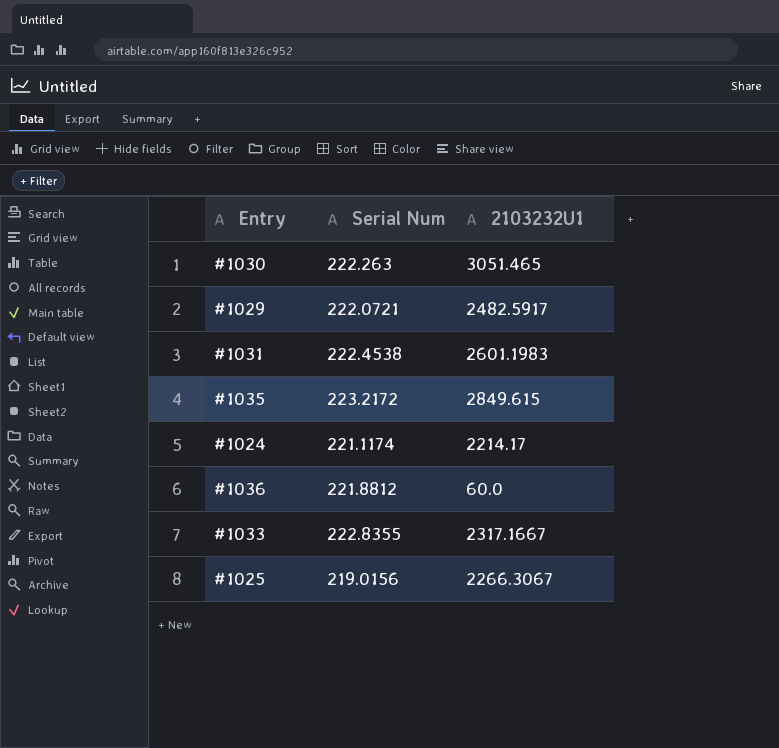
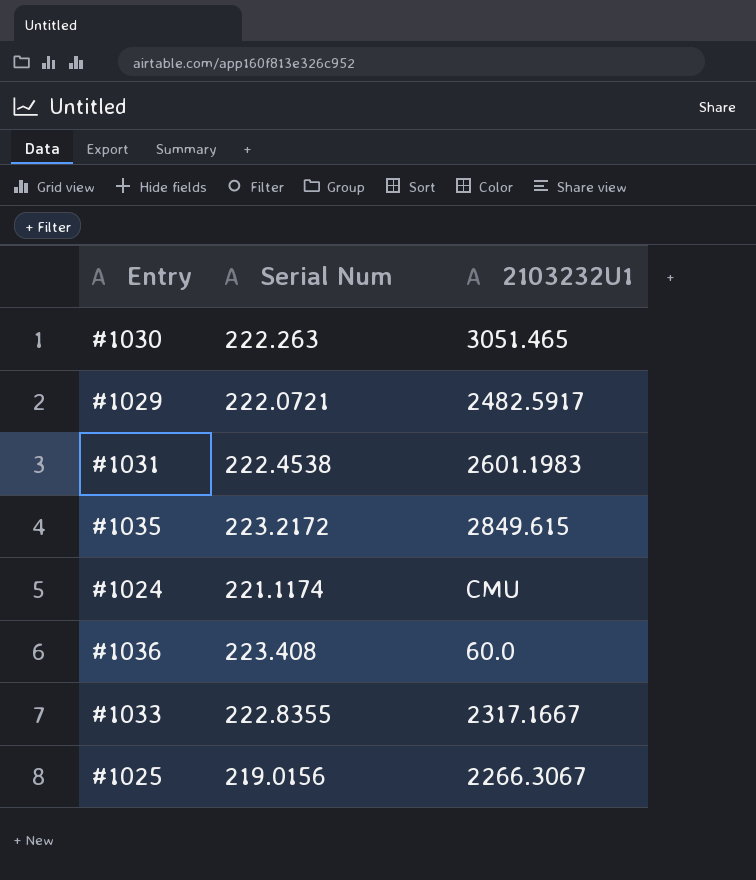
#1024 | 2103232U1: 2214.17 -> CMU
#1036 | Serial Num: 221.8812 -> 223.408

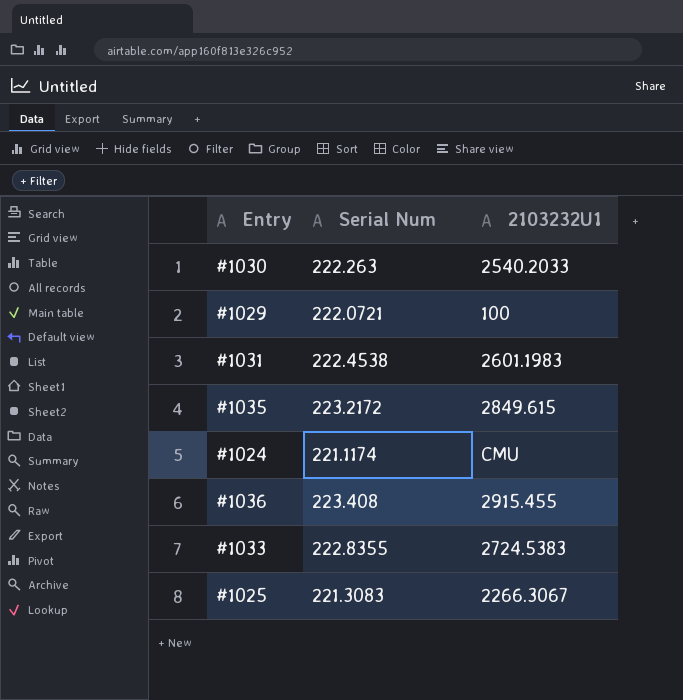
#1030 | 2103232U1: 3051.465 -> 2540.2033
#1029 | 2103232U1: 2482.5917 -> 100
#1036 | 2103232U1: 60.0 -> 2915.455
#1033 | 2103232U1: 2317.1667 -> 2724.5383
#1025 | Serial Num: 219.0156 -> 221.3083

